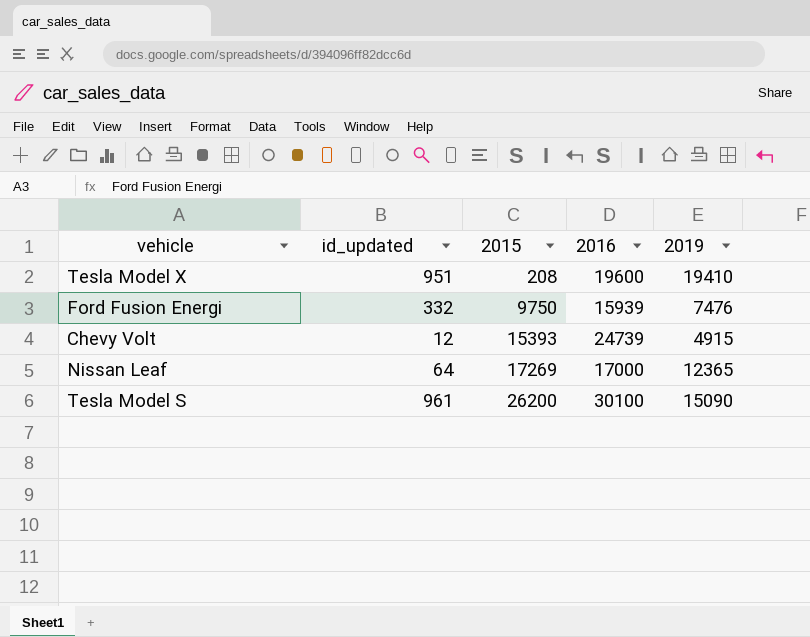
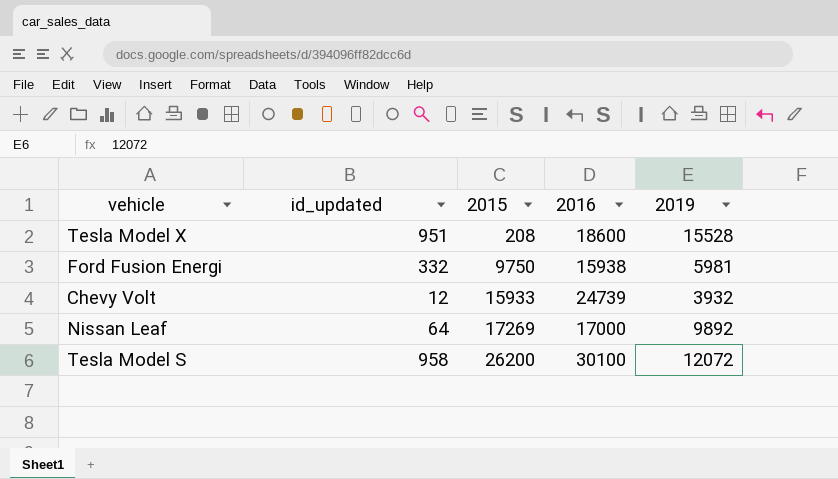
Tesla Model X | 2016: 19600 -> 18600
Tesla Model X | 2019: 19410 -> 15528
Ford Fusion Energi | 2016: 15939 -> 15938
Ford Fusion Energi | 2019: 7476 -> 5981
Chevy Volt | 2015: 15393 -> 15933
Chevy Volt | 2019: 4915 -> 3932
Nissan Leaf | 2019: 12365 -> 9892
Tesla Model S | id_updated: 961 -> 958
Tesla Model S | 2019: 15090 -> 12072

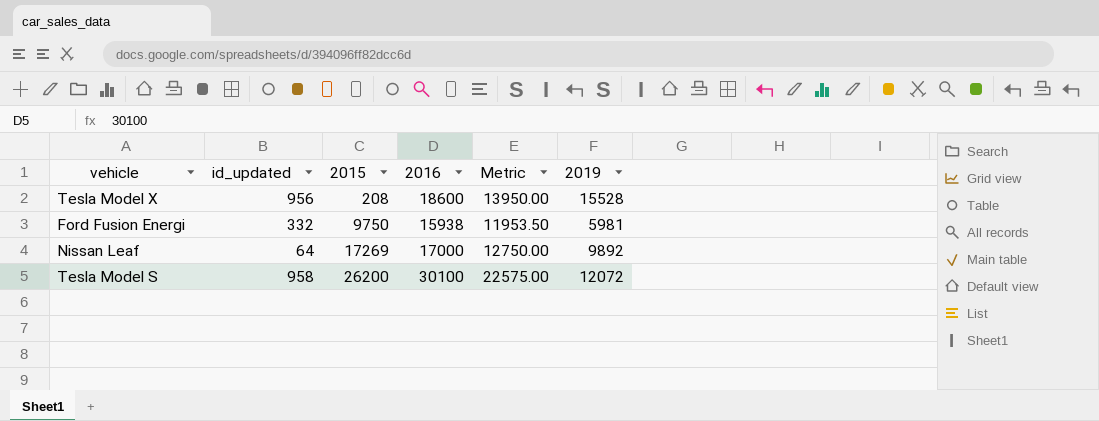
column Metric | formula: none -> [2016] * 0.75
row Chevy Volt: 12 | 15933 | 24739 | 3932 -> none
Tesla Model X | id_updated: 951 -> 956

